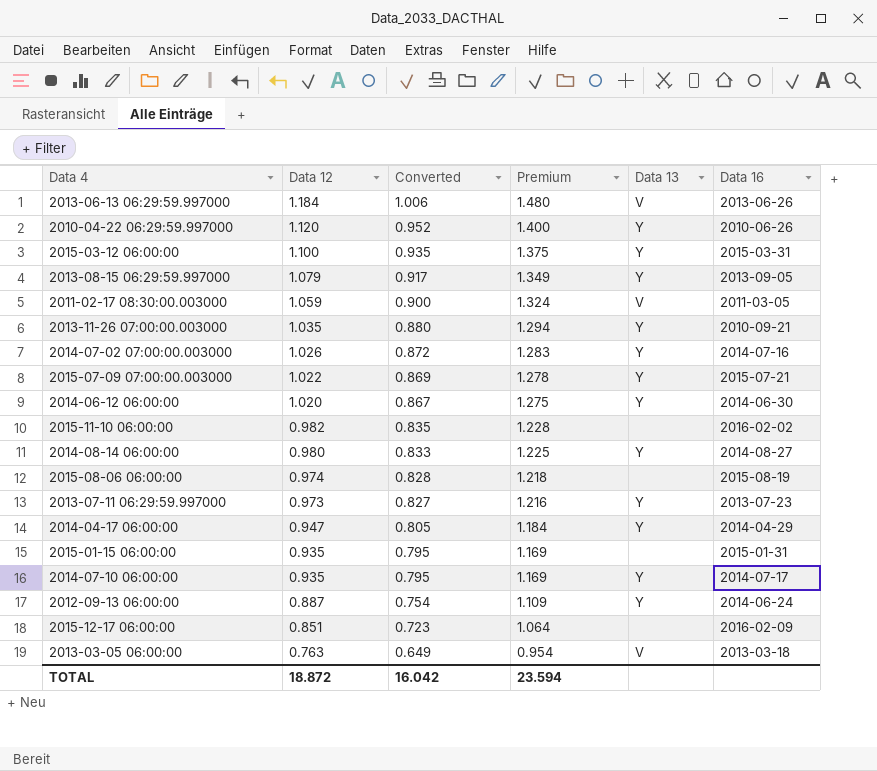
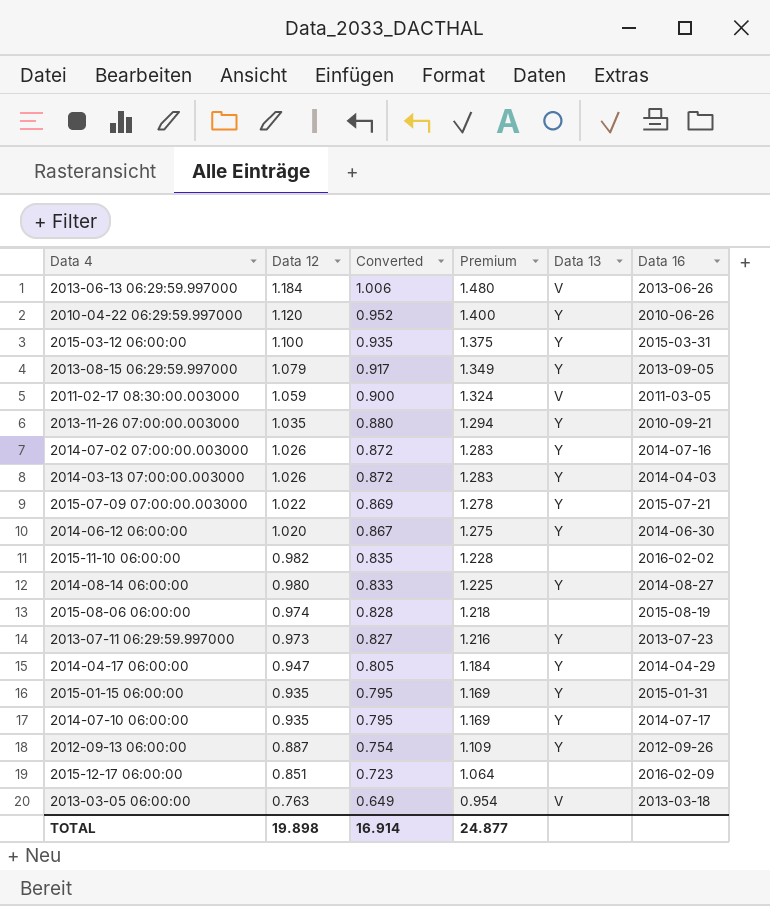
row 2014-03-13 07:00:00.003000: none -> 1.026 | 0.872 | 1.283 | Y | 2014-04-03
2015-01-15 06:00:00 | Data 13: none -> Y
2012-09-13 06:00:00 | Data 16: 2014-06-24 -> 2012-09-26
TOTAL | Data 12: 18.872 -> 19.898
TOTAL | Converted: 16.042 -> 16.914
TOTAL | Premium: 23.594 -> 24.877

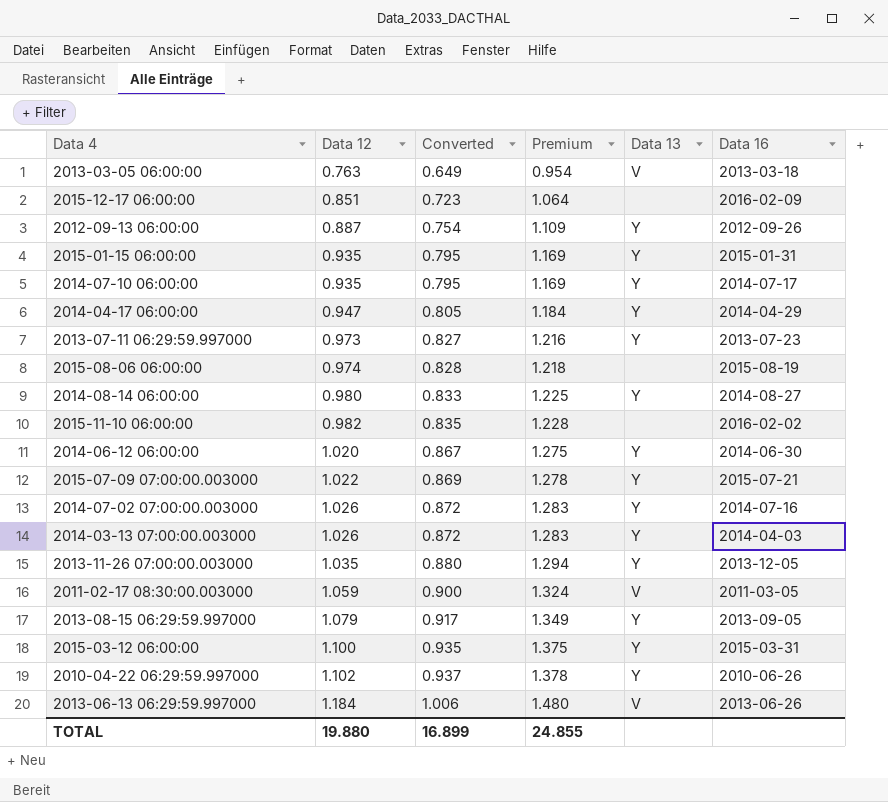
row order: Data 12 descending -> Data 12 ascending
2013-11-26 07:00:00.003000 | Data 16: 2010-09-21 -> 2013-12-05
2010-04-22 06:29:59.997000 | Data 12: 1.120 -> 1.102
2010-04-22 06:29:59.997000 | Converted: 0.952 -> 0.937
2010-04-22 06:29:59.997000 | Premium: 1.400 -> 1.378
TOTAL | Data 12: 19.898 -> 19.880
TOTAL | Converted: 16.914 -> 16.899
TOTAL | Premium: 24.877 -> 24.855

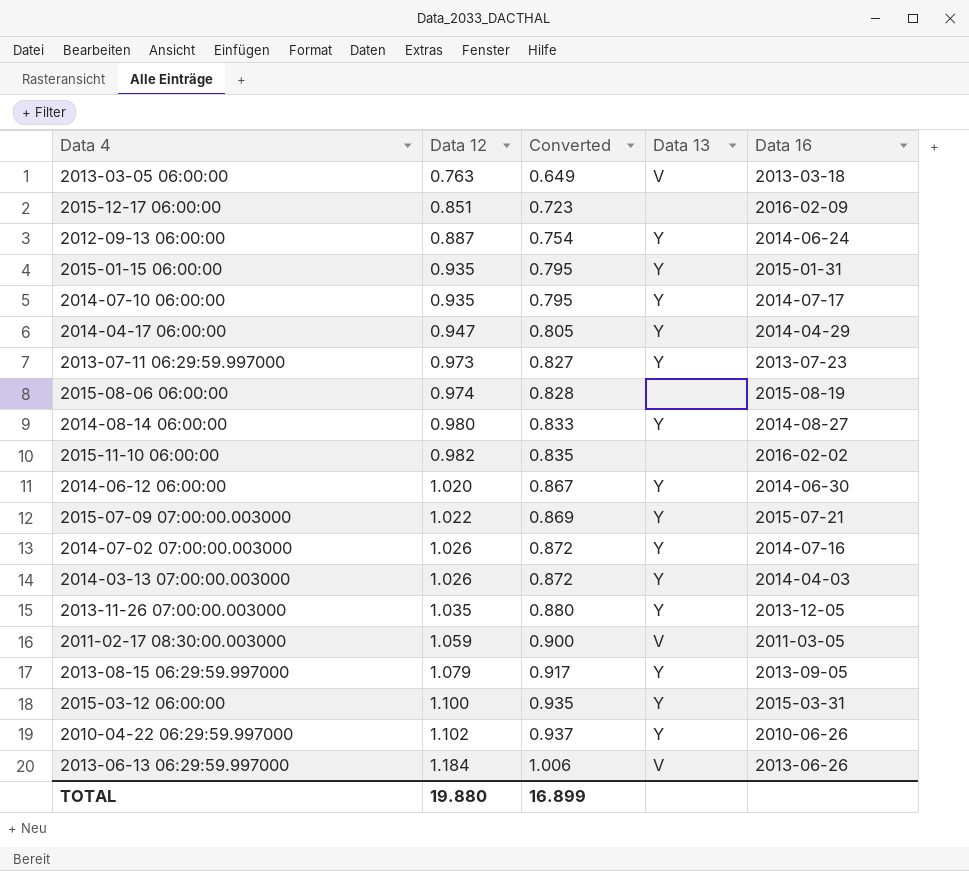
column Premium | formula: [Data 12] * 1.25 -> none
2012-09-13 06:00:00 | Data 16: 2012-09-26 -> 2014-06-24

